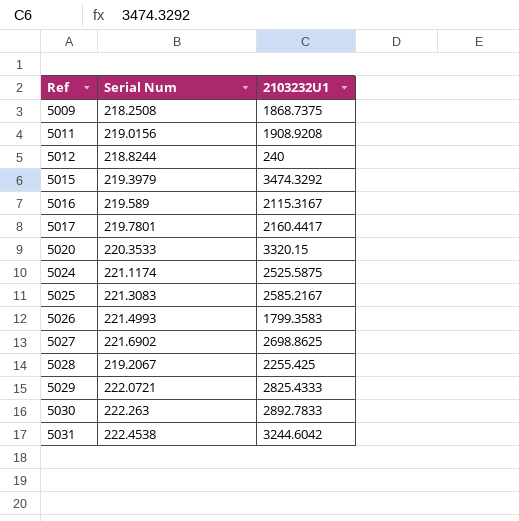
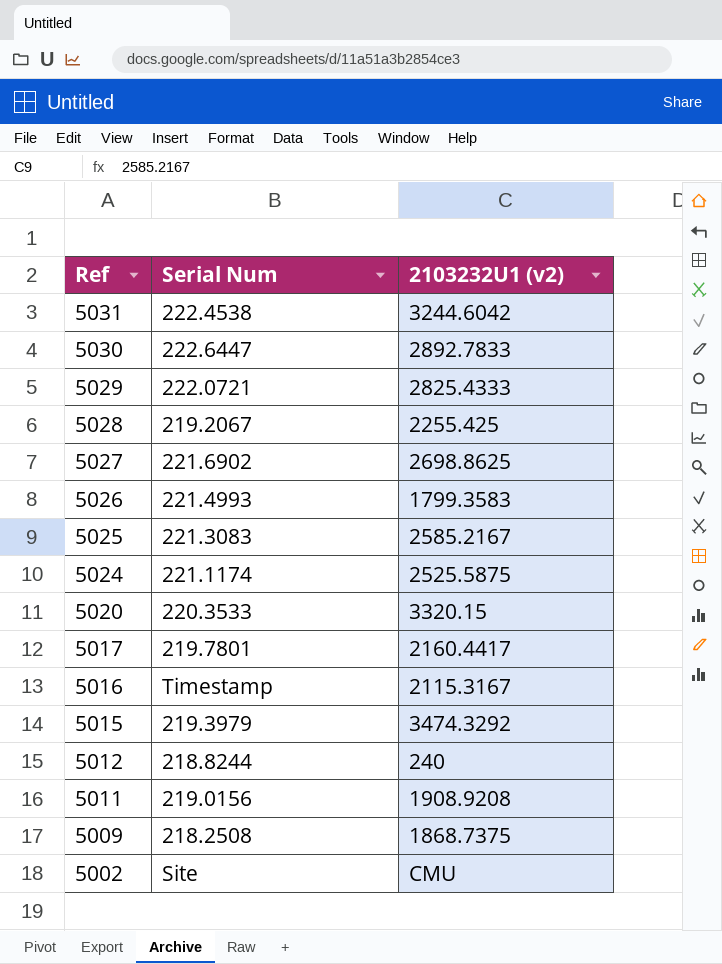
row order: Ref ascending -> Ref descending
column name: 2103232U1 -> 2103232U1 (v2)
5030 | Serial Num: 222.263 -> 222.6447
5016 | Serial Num: 219.589 -> Timestamp
row 5002: none -> Site | CMU

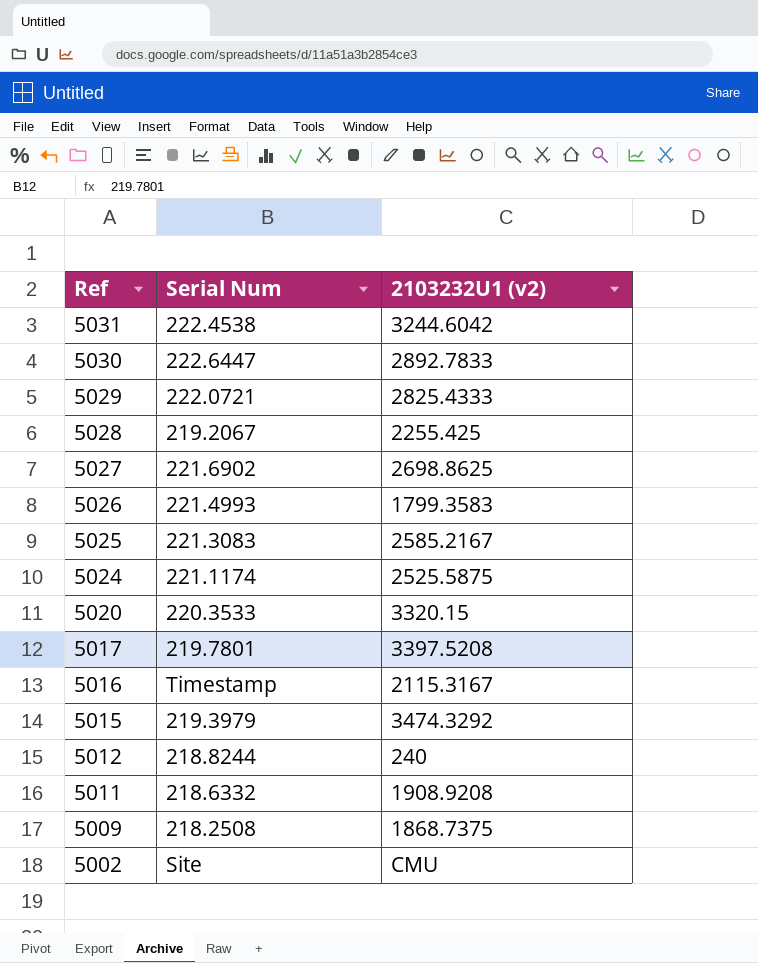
5017 | 2103232U1 (v2): 2160.4417 -> 3397.5208
5011 | Serial Num: 219.0156 -> 218.6332

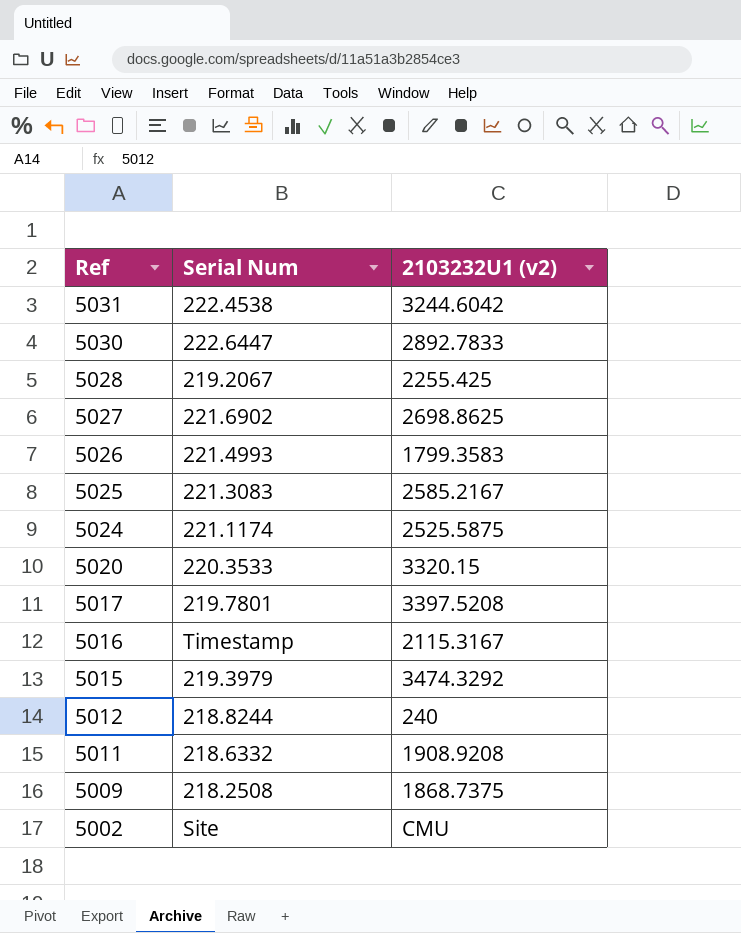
row 5029: 222.0721 | 2825.4333 -> none

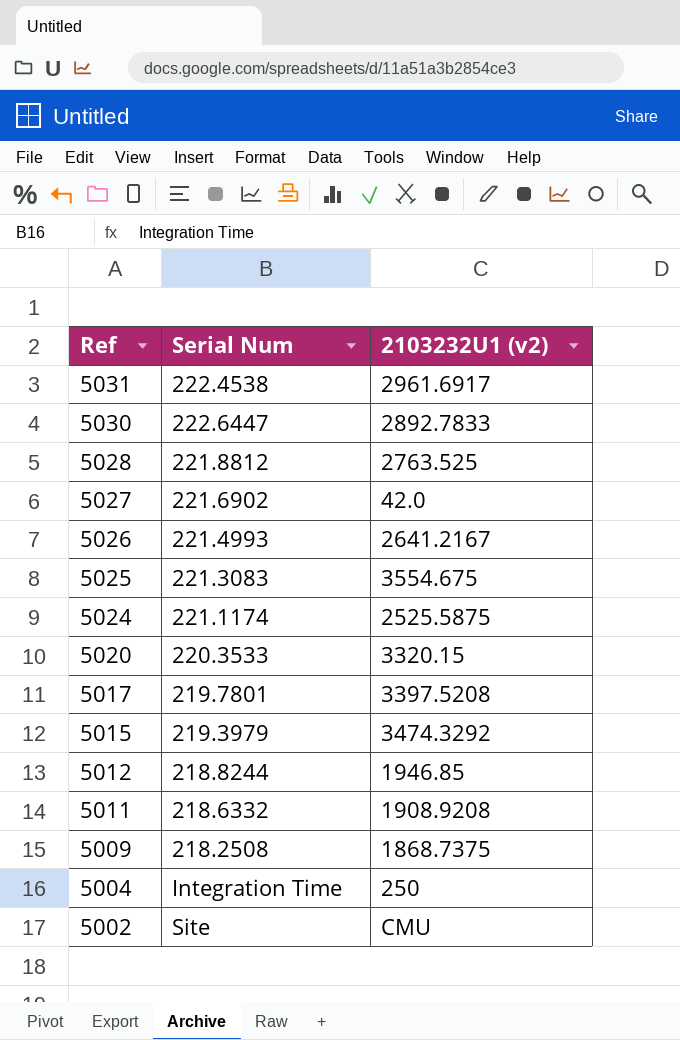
row 5016: Timestamp | 2115.3167 -> none
5031 | 2103232U1 (v2): 3244.6042 -> 2961.6917
5028 | Serial Num: 219.2067 -> 221.8812
5028 | 2103232U1 (v2): 2255.425 -> 2763.525
5027 | 2103232U1 (v2): 2698.8625 -> 42.0
5026 | 2103232U1 (v2): 1799.3583 -> 2641.2167
5025 | 2103232U1 (v2): 2585.2167 -> 3554.675
5012 | 2103232U1 (v2): 240 -> 1946.85
row 5004: none -> Integration Time | 250

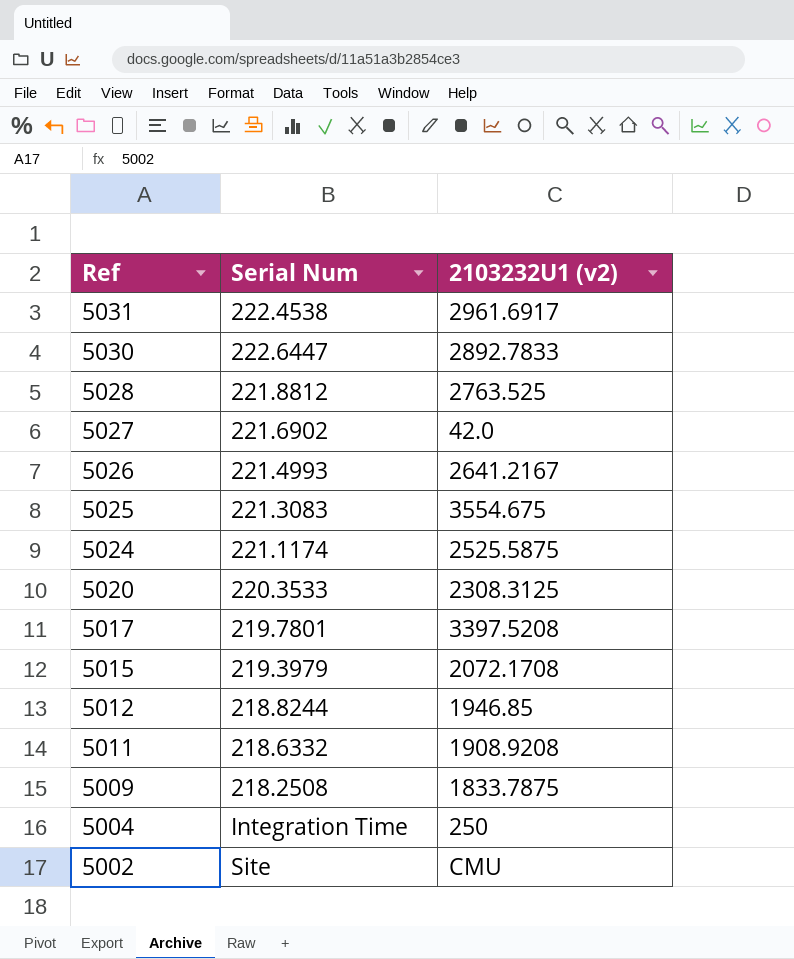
5020 | 2103232U1 (v2): 3320.15 -> 2308.3125
5015 | 2103232U1 (v2): 3474.3292 -> 2072.1708
5009 | 2103232U1 (v2): 1868.7375 -> 1833.7875

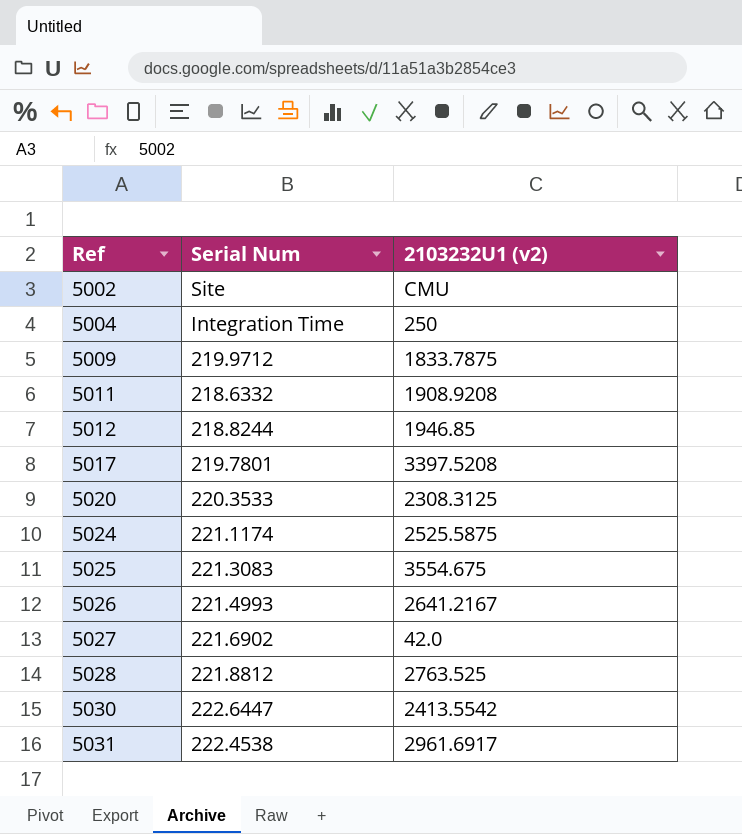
row order: Ref descending -> Ref ascending
row 5015: 219.3979 | 2072.1708 -> none
5009 | Serial Num: 218.2508 -> 219.9712
5030 | 2103232U1 (v2): 2892.7833 -> 2413.5542

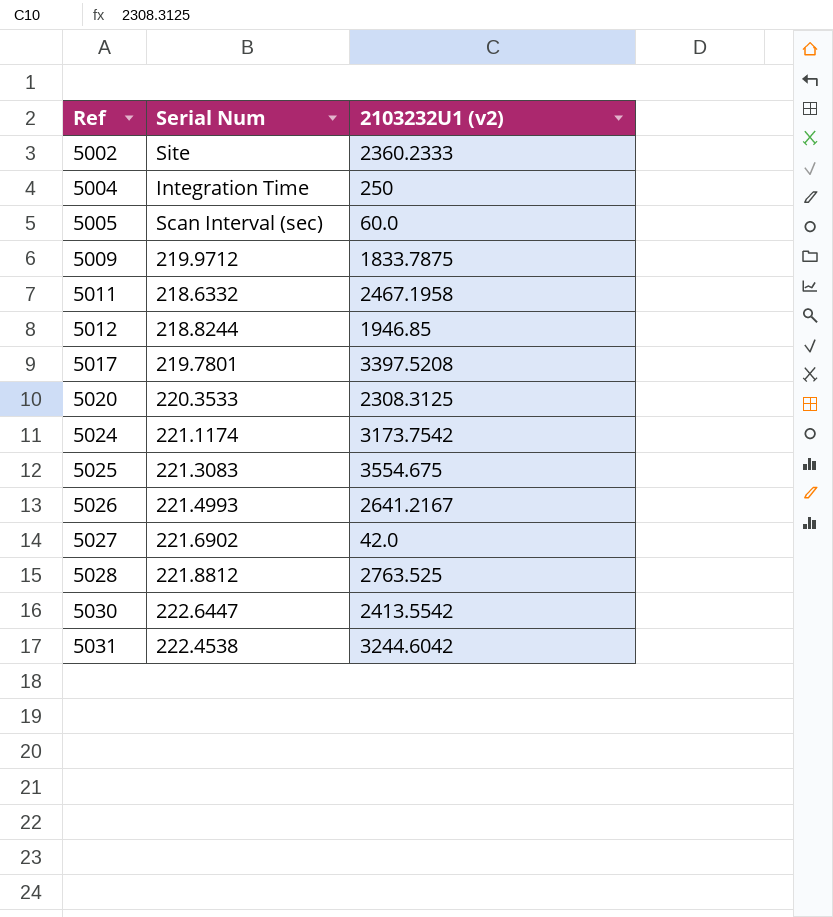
5002 | 2103232U1 (v2): CMU -> 2360.2333
row 5005: none -> Scan Interval (sec) | 60.0
5011 | 2103232U1 (v2): 1908.9208 -> 2467.1958
5024 | 2103232U1 (v2): 2525.5875 -> 3173.7542
5031 | 2103232U1 (v2): 2961.6917 -> 3244.6042

